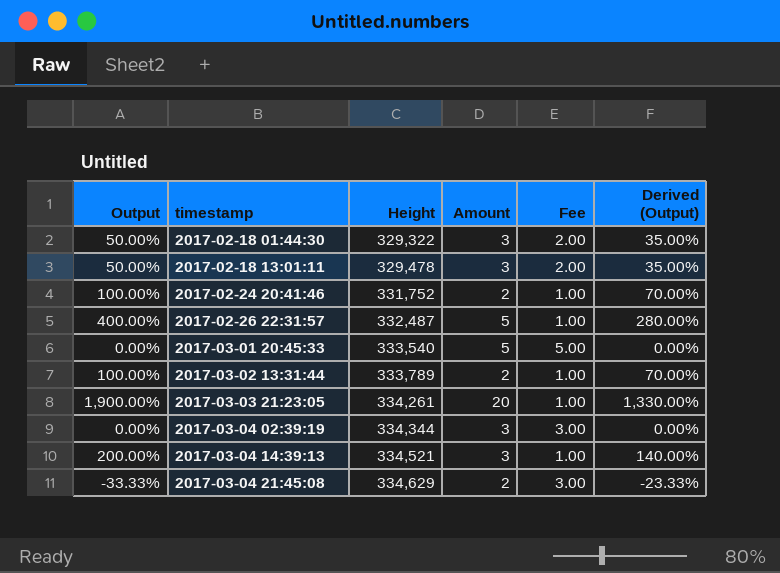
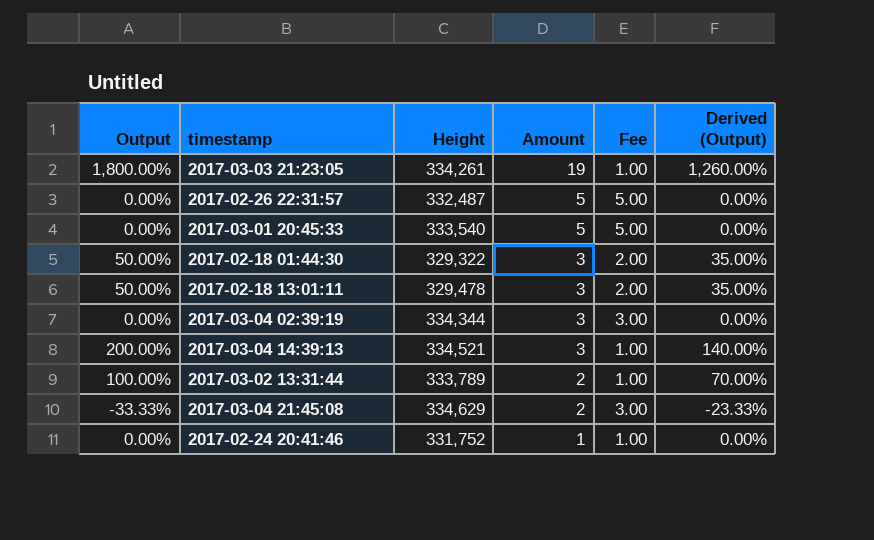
row order: timestamp ascending -> Amount descending
2017-03-03 21:23:05 | Output: 1,900.00% -> 1,800.00%
2017-03-03 21:23:05 | Amount: 20 -> 19
2017-03-03 21:23:05 | Derived (Output): 1,330.00% -> 1,260.00%
2017-02-26 22:31:57 | Output: 400.00% -> 0.00%
2017-02-26 22:31:57 | Fee: 1.00 -> 5.00
2017-02-26 22:31:57 | Derived (Output): 280.00% -> 0.00%
2017-02-24 20:41:46 | Output: 100.00% -> 0.00%
2017-02-24 20:41:46 | Amount: 2 -> 1
2017-02-24 20:41:46 | Derived (Output): 70.00% -> 0.00%

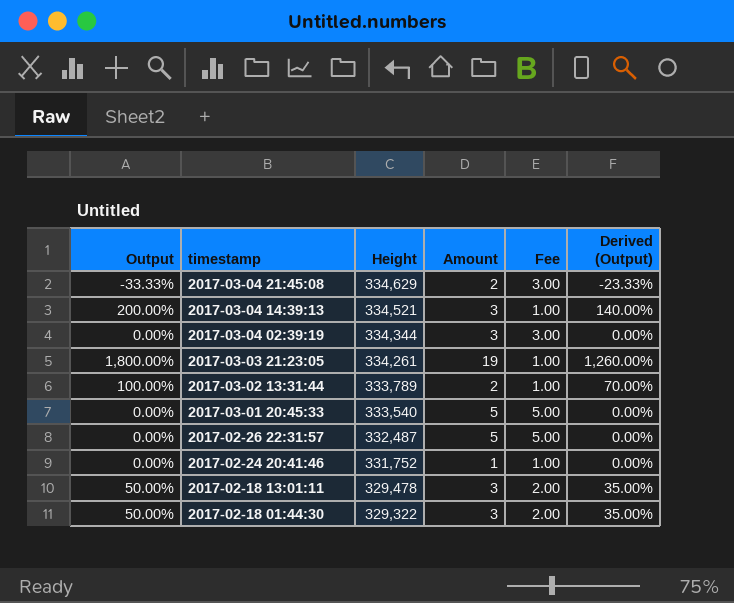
row order: Amount descending -> timestamp descending

